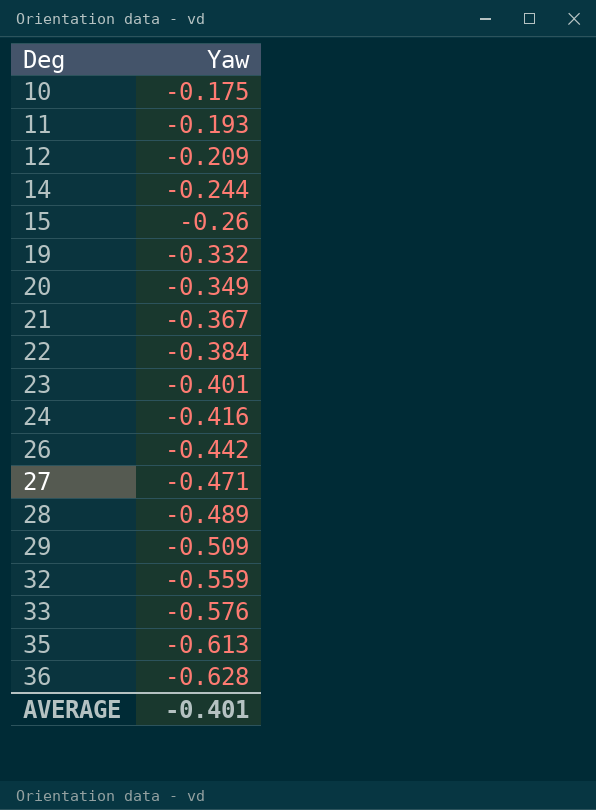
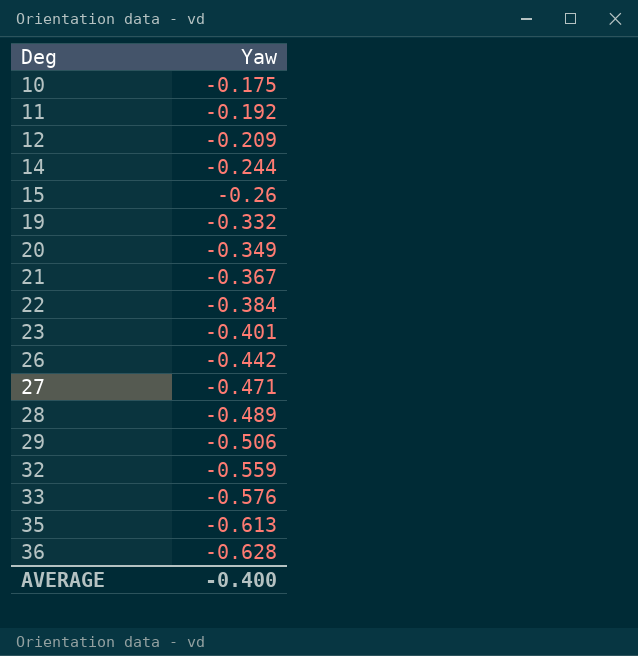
row 24: -0.416 -> none
11 | Yaw: -0.193 -> -0.192
29 | Yaw: -0.509 -> -0.506
AVERAGE | Yaw: -0.401 -> -0.400

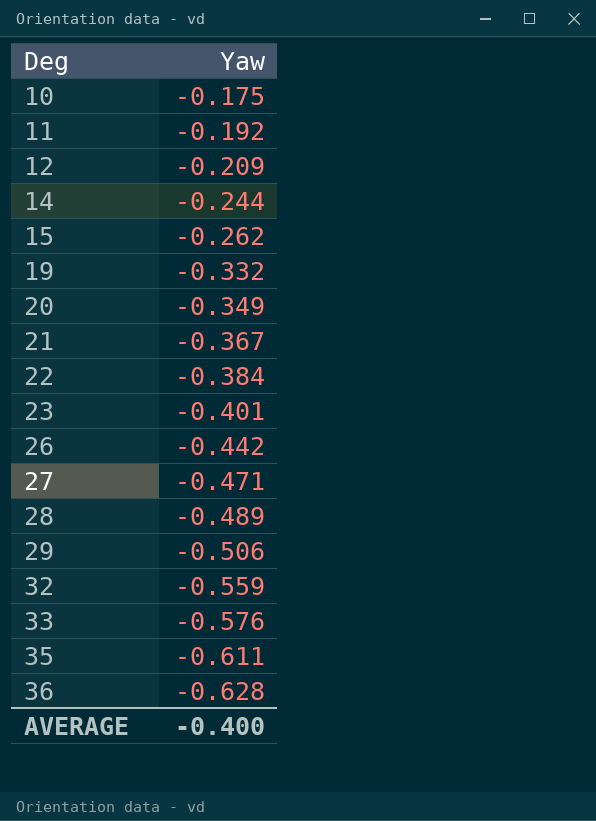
15 | Yaw: -0.26 -> -0.262
35 | Yaw: -0.613 -> -0.611

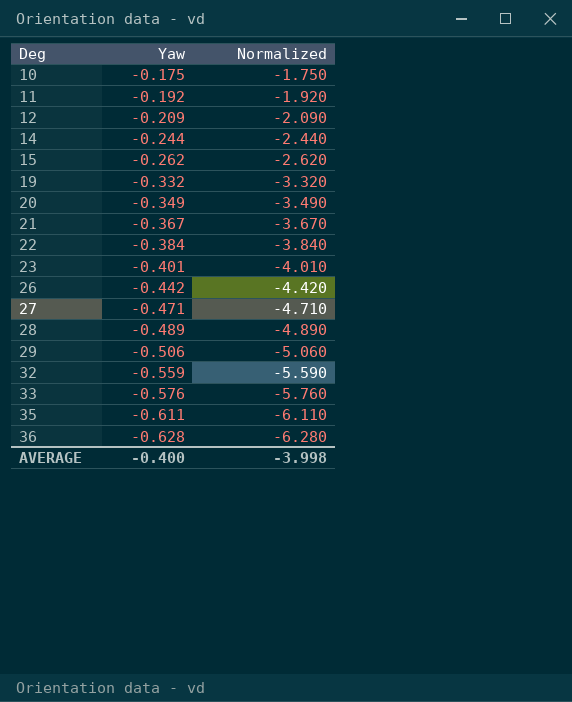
column Normalized | formula: none -> [Yaw] * 10

